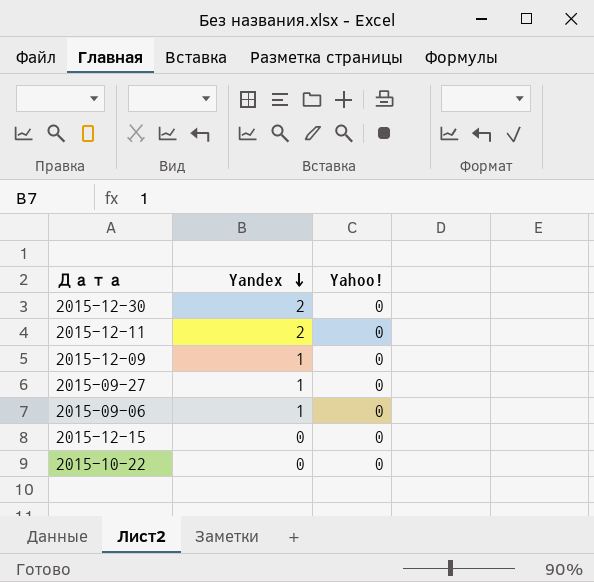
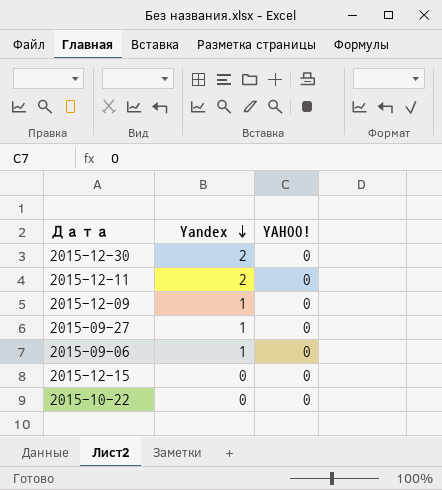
column name: Yahoo! -> YAHOO!

